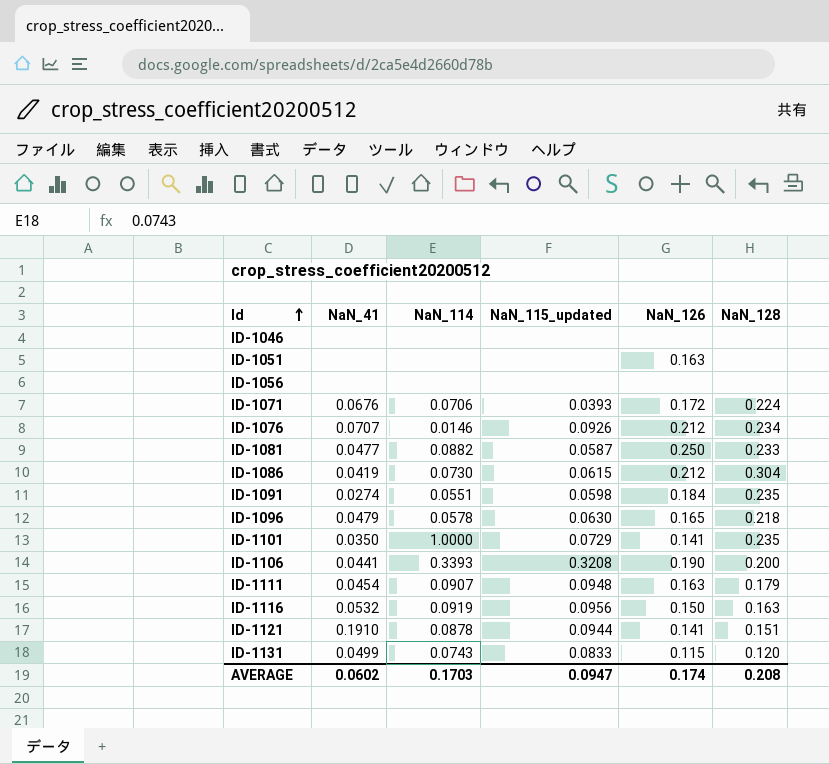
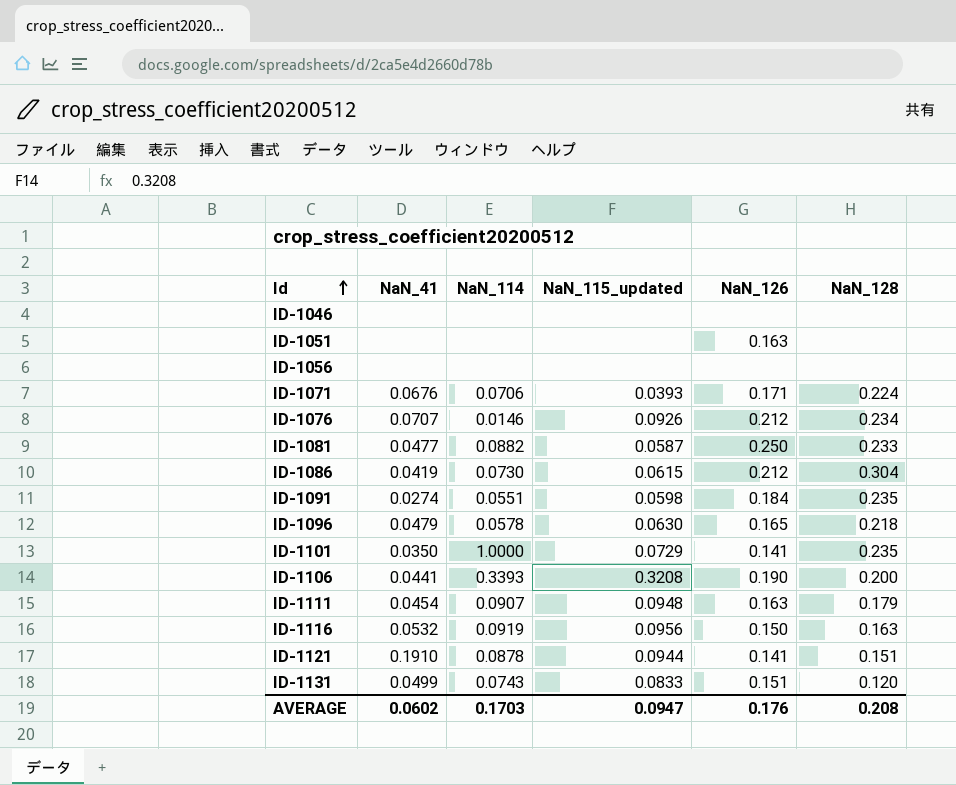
ID-1071 | NaN_126: 0.172 -> 0.171
ID-1131 | NaN_126: 0.115 -> 0.151
AVERAGE | NaN_126: 0.174 -> 0.176

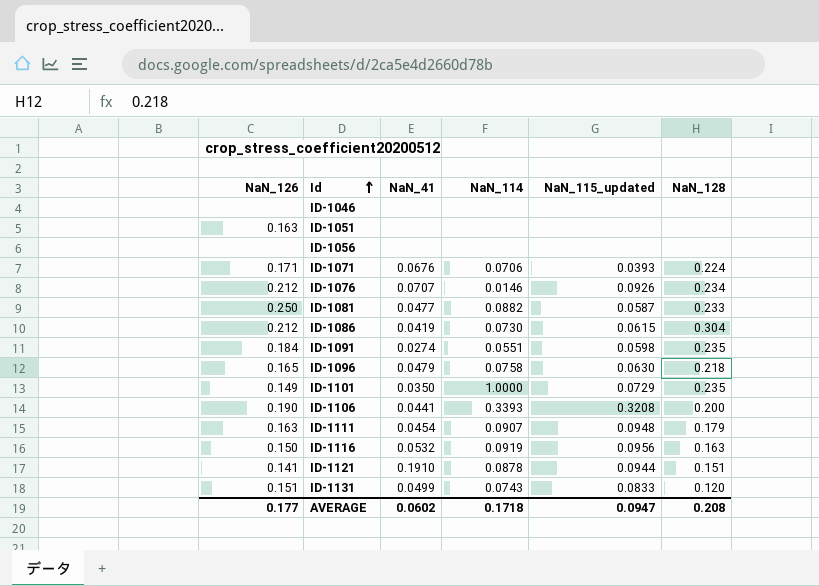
column NaN_126 | position: 5 -> 1
ID-1096 | NaN_114: 0.0578 -> 0.0758
ID-1101 | NaN_126: 0.141 -> 0.149
AVERAGE | NaN_126: 0.176 -> 0.177
AVERAGE | NaN_114: 0.1703 -> 0.1718

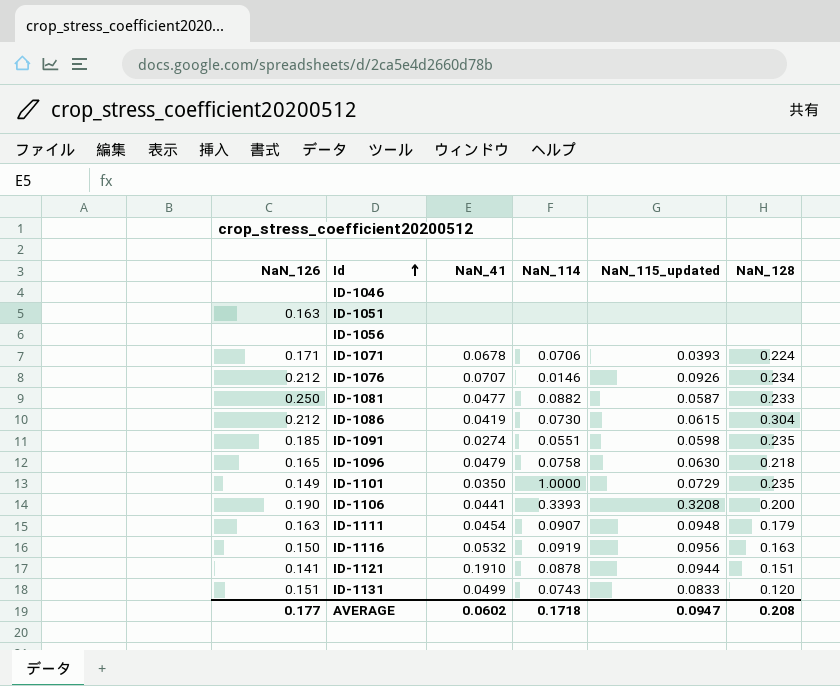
ID-1071 | NaN_41: 0.0676 -> 0.0678
ID-1091 | NaN_126: 0.184 -> 0.185

